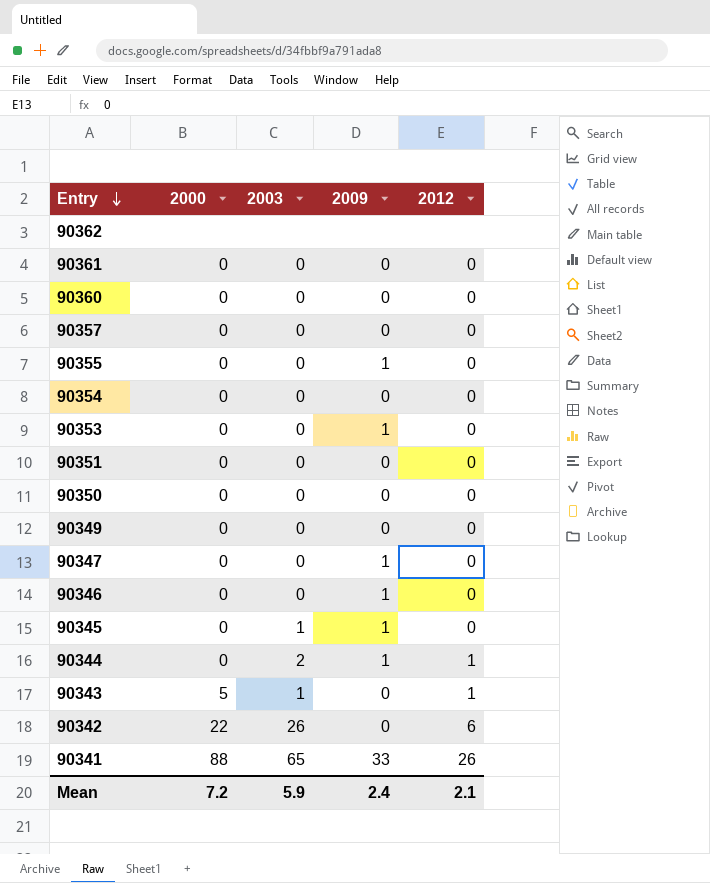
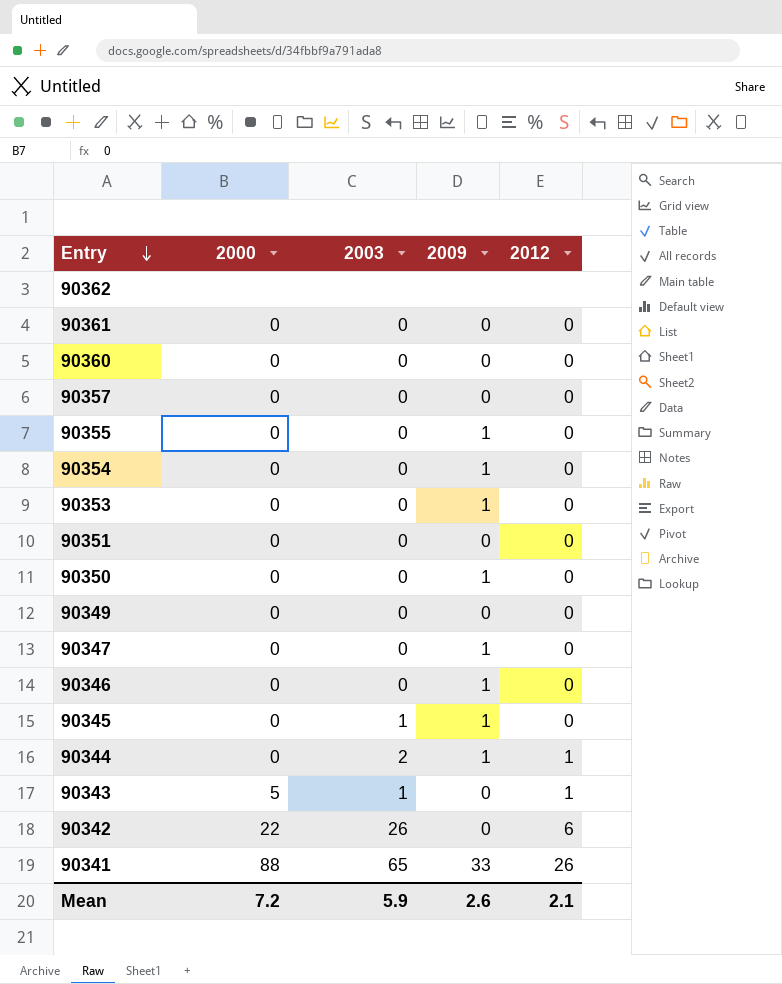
90354 | 2009: 0 -> 1
90350 | 2009: 0 -> 1
Mean | 2009: 2.4 -> 2.6

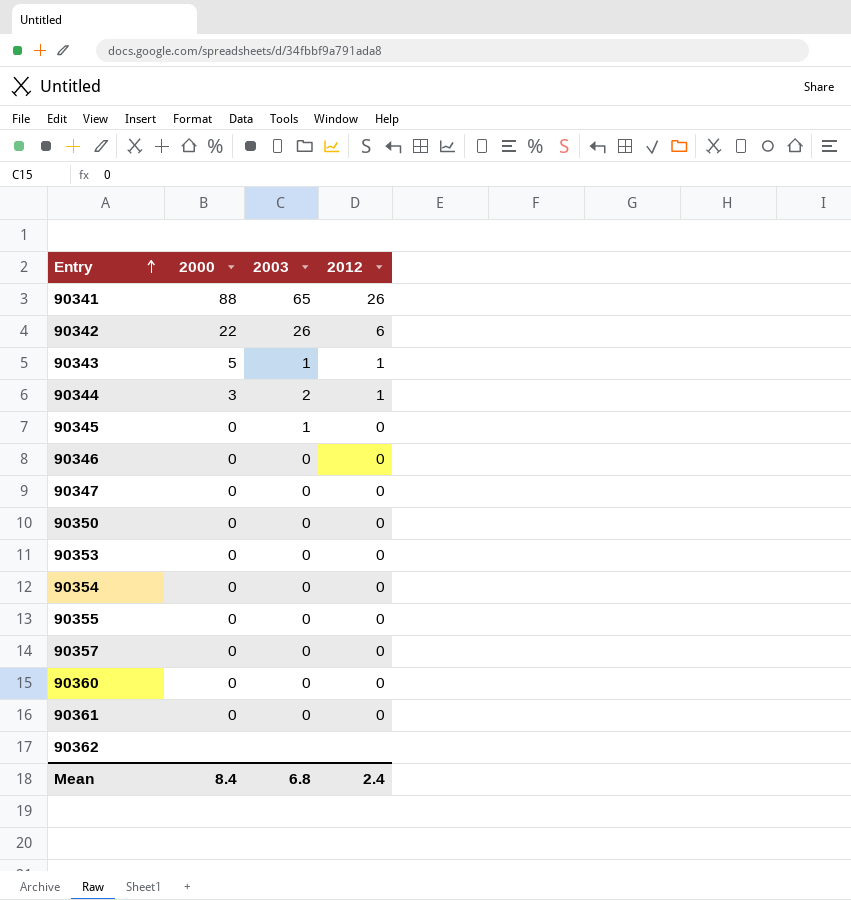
row order: Entry descending -> Entry ascending
column 2009 | position: 4 -> none
row 90351: 0 | 0 | 0 | 0 -> none
row 90349: 0 | 0 | 0 | 0 -> none
90344 | 2000: 0 -> 3
Mean | 2000: 7.2 -> 8.4
Mean | 2003: 5.9 -> 6.8
Mean | 2012: 2.1 -> 2.4

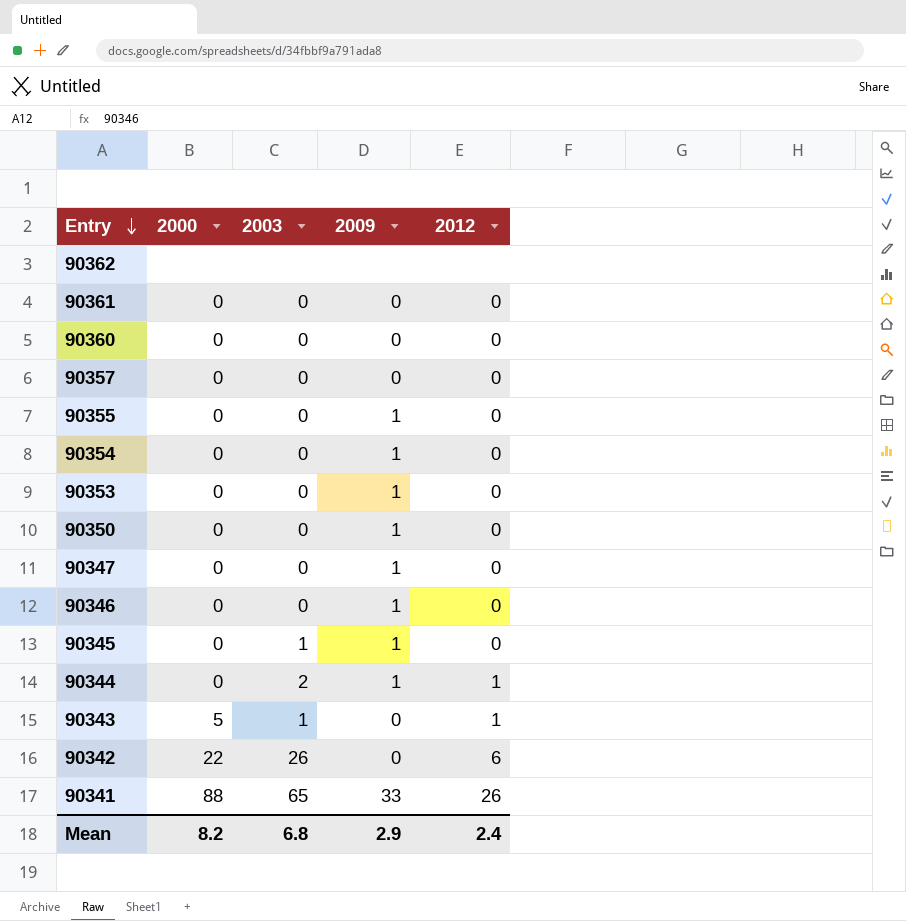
row order: Entry ascending -> Entry descending
column 2009 | position: none -> 4
90344 | 2000: 3 -> 0
Mean | 2000: 8.4 -> 8.2

